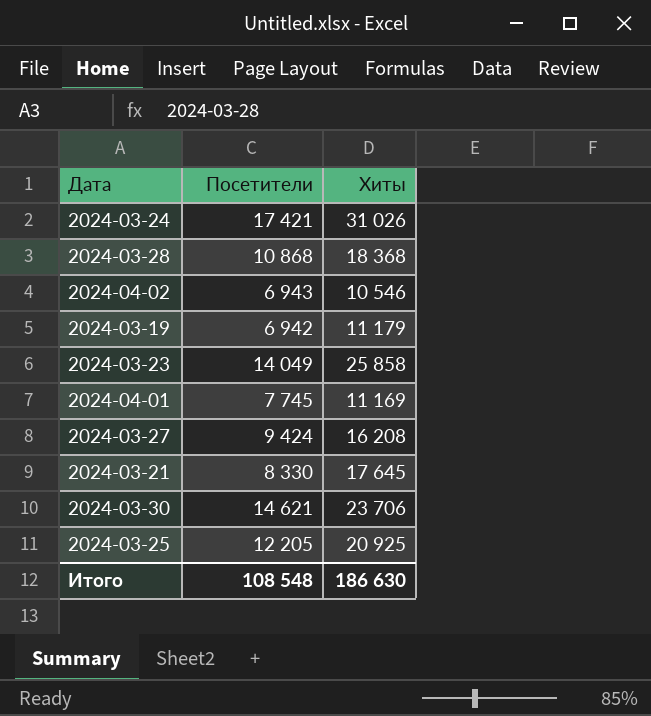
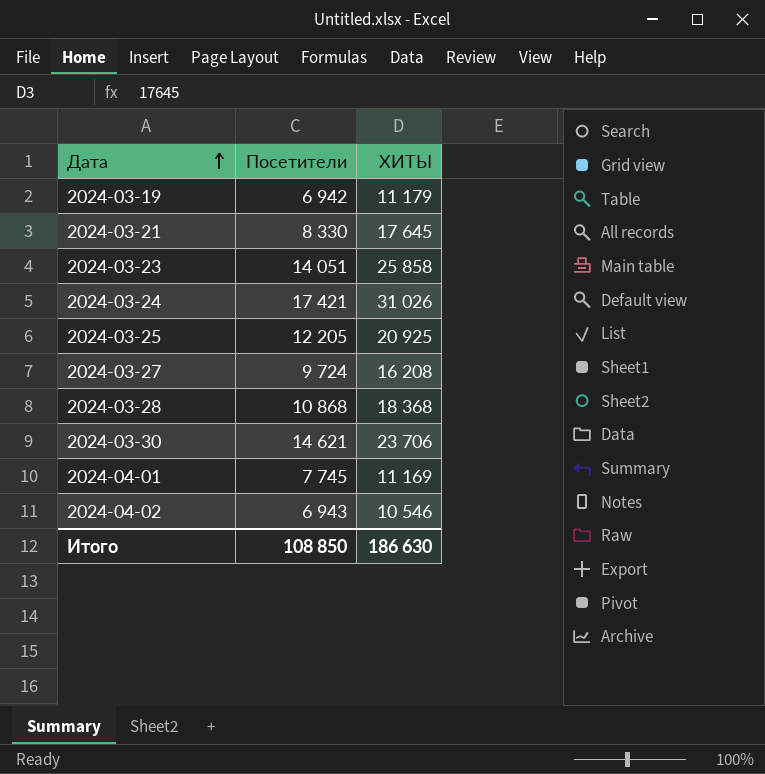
row order: none -> Дата ascending
column name: Хиты -> ХИТЫ
2024-03-23 | Посетители: 14 049 -> 14 051
2024-03-27 | Посетители: 9 424 -> 9 724
Итого | Посетители: 108 548 -> 108 850

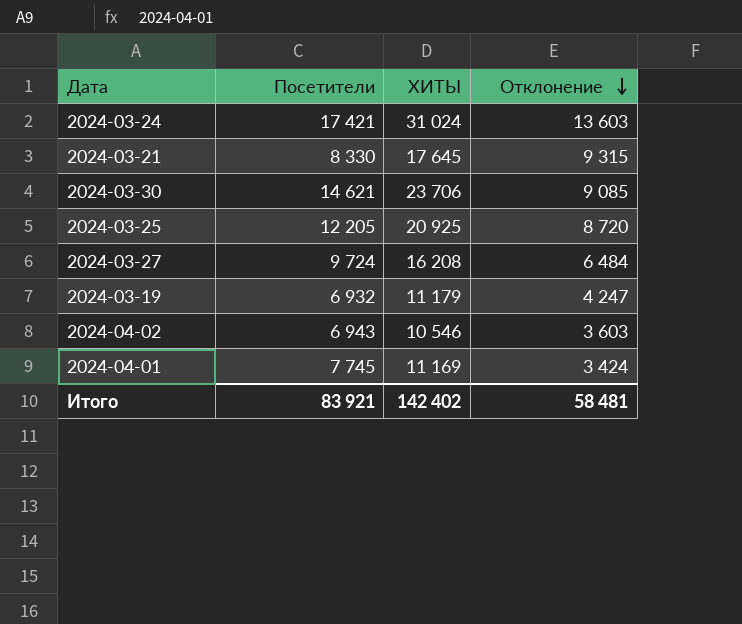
row order: Дата ascending -> Отклонение descending
column Отклонение | formula: none -> [ХИТЫ] - [Посетители]
row 2024-03-23: 14 051 | 25 858 -> none
row 2024-03-28: 10 868 | 18 368 -> none
2024-03-24 | ХИТЫ: 31 026 -> 31 024
2024-03-19 | Посетители: 6 942 -> 6 932
Итого | Посетители: 108 850 -> 83 921
Итого | ХИТЫ: 186 630 -> 142 402

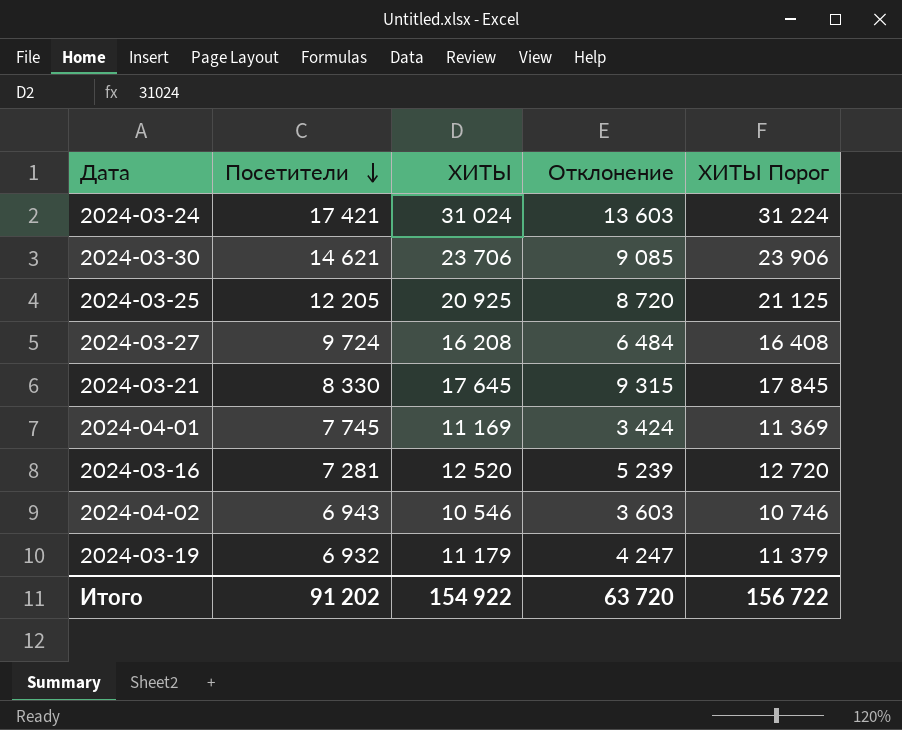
row order: Отклонение descending -> Посетители descending
column ХИТЫ Порог | formula: none -> [ХИТЫ] + 200
row 2024-03-16: none -> 7 281 | 12 520 | 5 239 | 12 720
Итого | Посетители: 83 921 -> 91 202
Итого | ХИТЫ: 142 402 -> 154 922
Итого | Отклонение: 58 481 -> 63 720

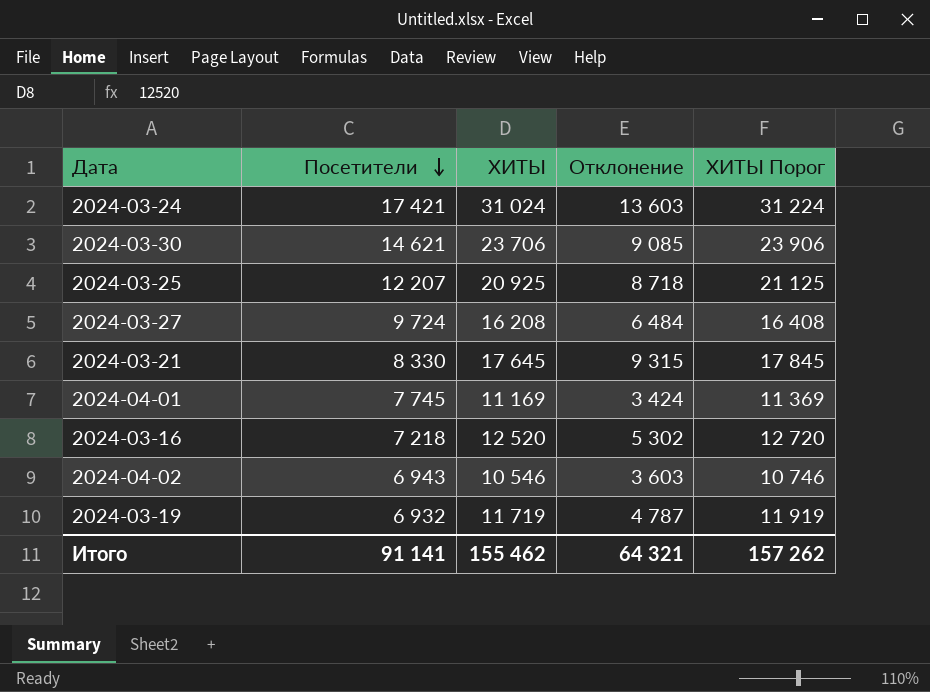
2024-03-25 | Посетители: 12 205 -> 12 207
2024-03-25 | Отклонение: 8 720 -> 8 718
2024-03-16 | Посетители: 7 281 -> 7 218
2024-03-16 | Отклонение: 5 239 -> 5 302
2024-03-19 | ХИТЫ: 11 179 -> 11 719
2024-03-19 | Отклонение: 4 247 -> 4 787
2024-03-19 | ХИТЫ Порог: 11 379 -> 11 919
Итого | Посетители: 91 202 -> 91 141
Итого | ХИТЫ: 154 922 -> 155 462
Итого | Отклонение: 63 720 -> 64 321
Итого | ХИТЫ Порог: 156 722 -> 157 262

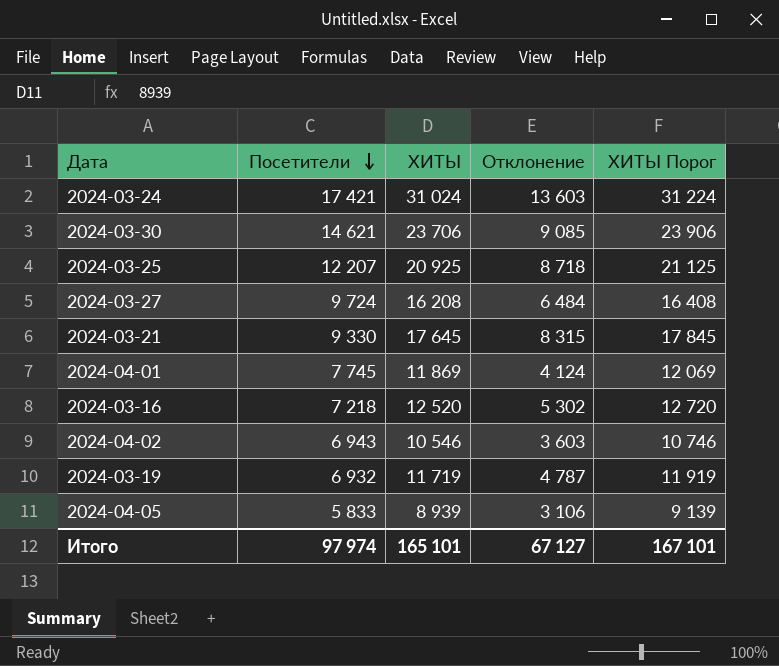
2024-03-21 | Посетители: 8 330 -> 9 330
2024-03-21 | Отклонение: 9 315 -> 8 315
2024-04-01 | ХИТЫ: 11 169 -> 11 869
2024-04-01 | Отклонение: 3 424 -> 4 124
2024-04-01 | ХИТЫ Порог: 11 369 -> 12 069
row 2024-04-05: none -> 5 833 | 8 939 | 3 106 | 9 139
Итого | Посетители: 91 141 -> 97 974
Итого | ХИТЫ: 155 462 -> 165 101
Итого | Отклонение: 64 321 -> 67 127
Итого | ХИТЫ Порог: 157 262 -> 167 101

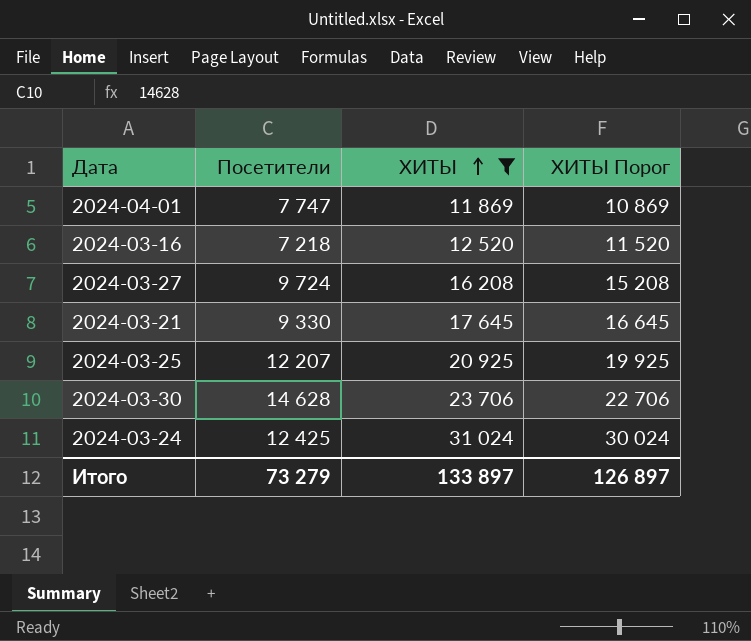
filter: none -> ХИТЫ >= 11 869
row order: Посетители descending -> ХИТЫ ascending
column Отклонение | formula: [ХИТЫ] - [Посетители] -> none
column ХИТЫ Порог | formula: [ХИТЫ] + 200 -> [ХИТЫ] - 1000
2024-04-01 | Посетители: 7 745 -> 7 747
2024-03-30 | Посетители: 14 621 -> 14 628
2024-03-24 | Посетители: 17 421 -> 12 425
Итого | Посетители: 97 974 -> 73 279
Итого | ХИТЫ: 165 101 -> 133 897
Итого | ХИТЫ Порог: 167 101 -> 126 897

